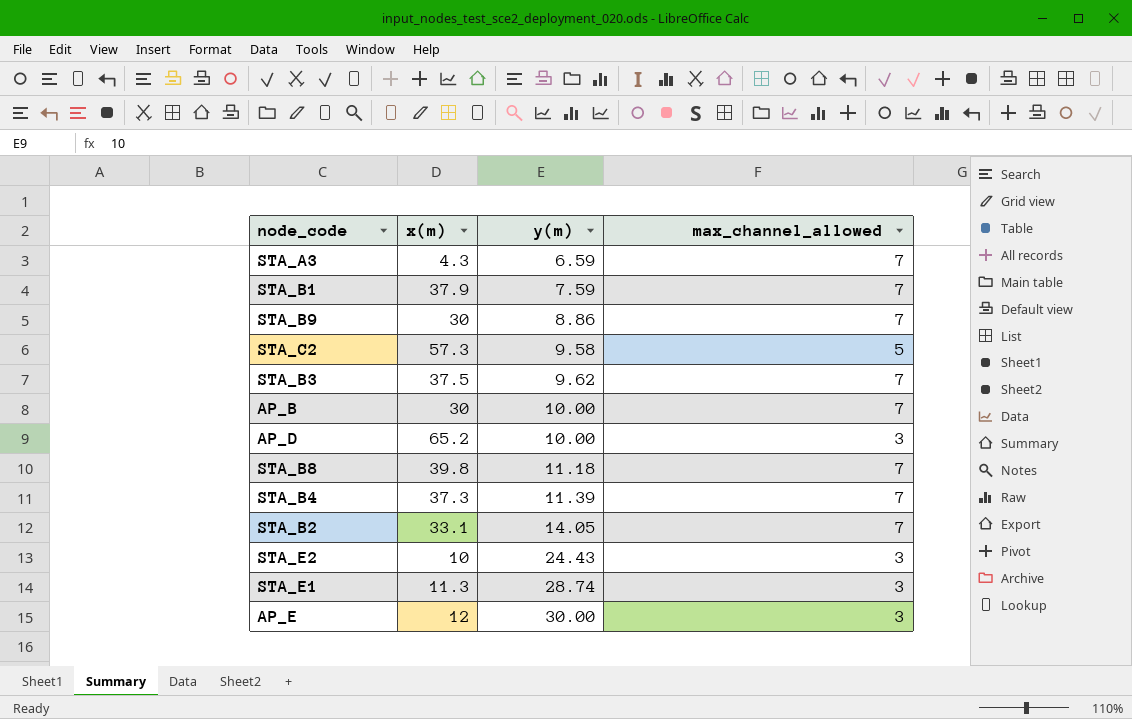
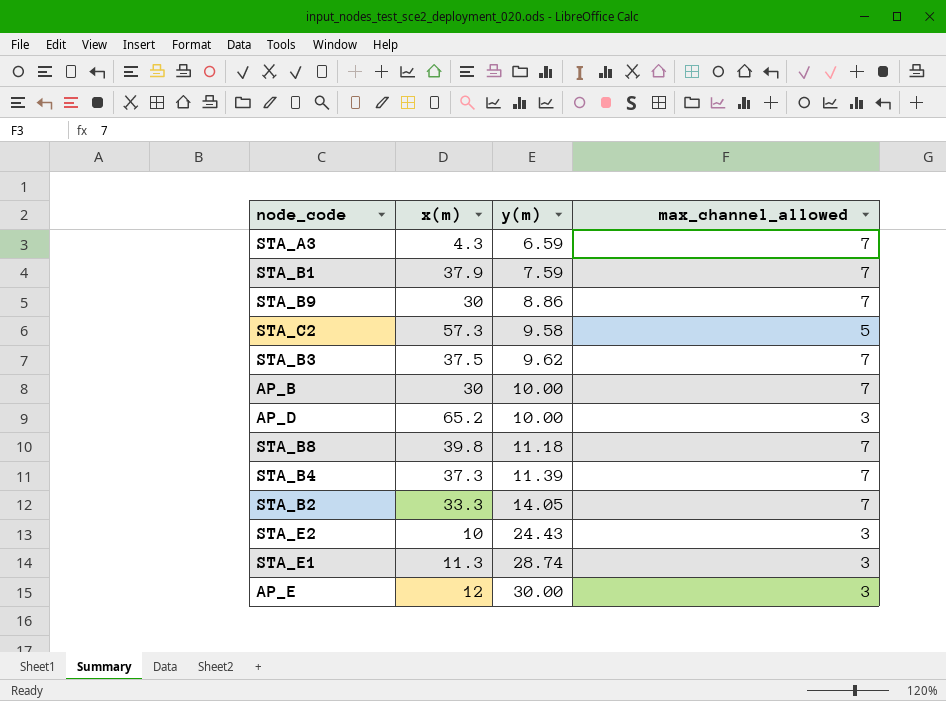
STA_B2 | x(m): 33.1 -> 33.3

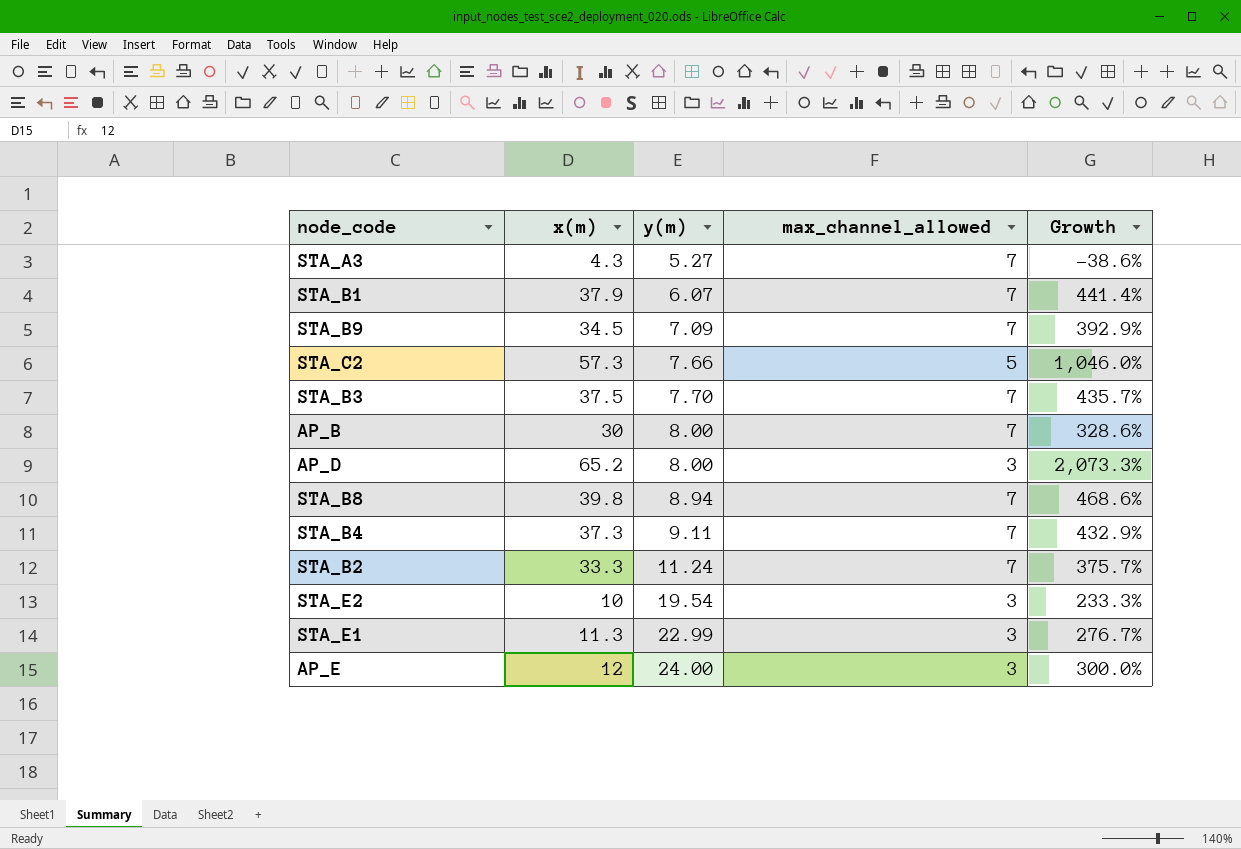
column Growth | formula: none -> ([x(m)] - [max_channel_allowed]) / [max_channel_allowed]
STA_A3 | y(m): 6.59 -> 5.27
STA_B1 | y(m): 7.59 -> 6.07
STA_B9 | x(m): 30 -> 34.5
STA_B9 | y(m): 8.86 -> 7.09
STA_C2 | y(m): 9.58 -> 7.66
STA_B3 | y(m): 9.62 -> 7.70
AP_B | y(m): 10.00 -> 8.00
AP_D | y(m): 10.00 -> 8.00
STA_B8 | y(m): 11.18 -> 8.94
STA_B4 | y(m): 11.39 -> 9.11
STA_B2 | y(m): 14.05 -> 11.24
STA_E2 | y(m): 24.43 -> 19.54
STA_E1 | y(m): 28.74 -> 22.99
AP_E | y(m): 30.00 -> 24.00

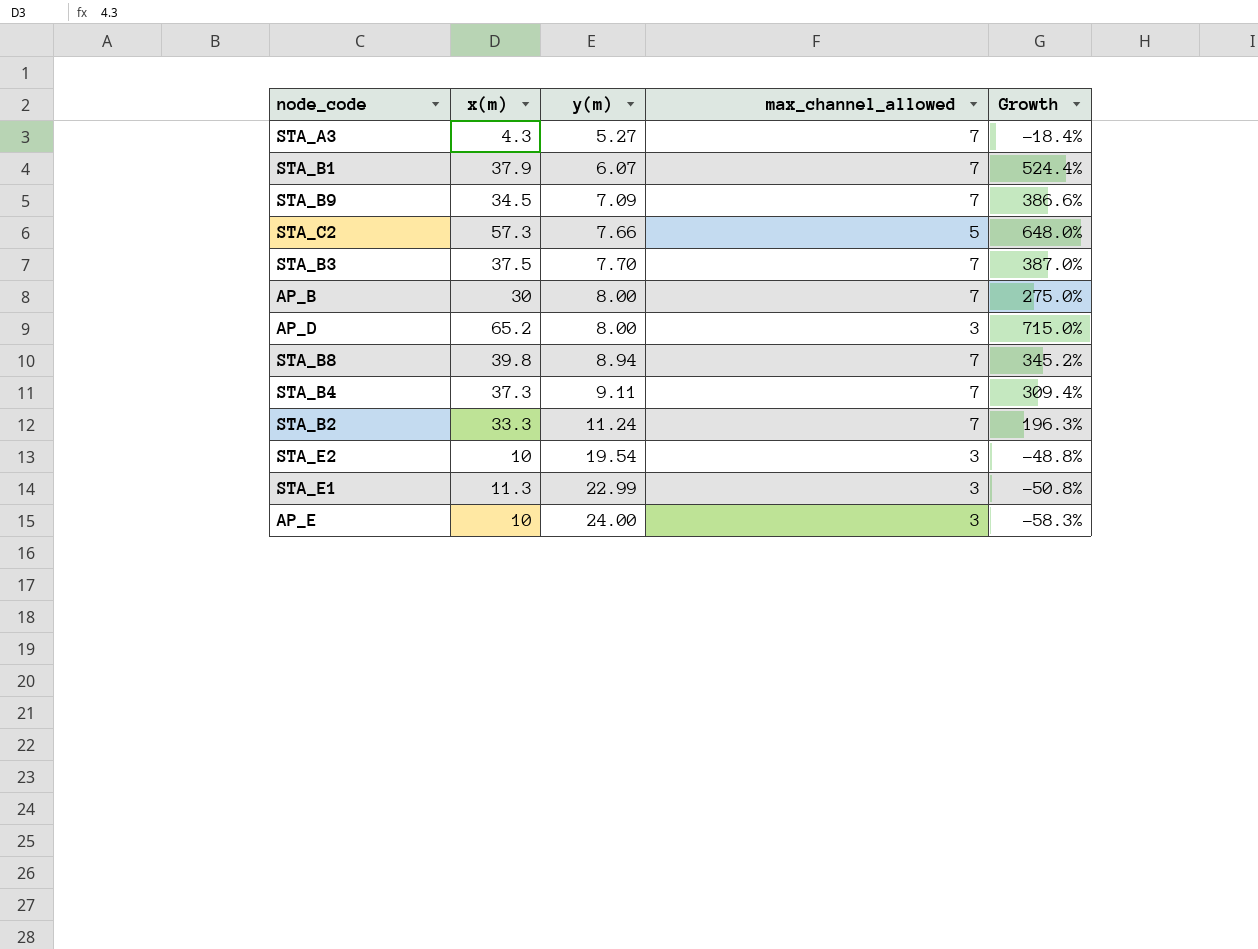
column Growth | formula: ([x(m)] - [max_channel_allowed]) / [max_channel_allowed] -> ([x(m)] - [y(m)]) / [y(m)]
AP_E | x(m): 12 -> 10

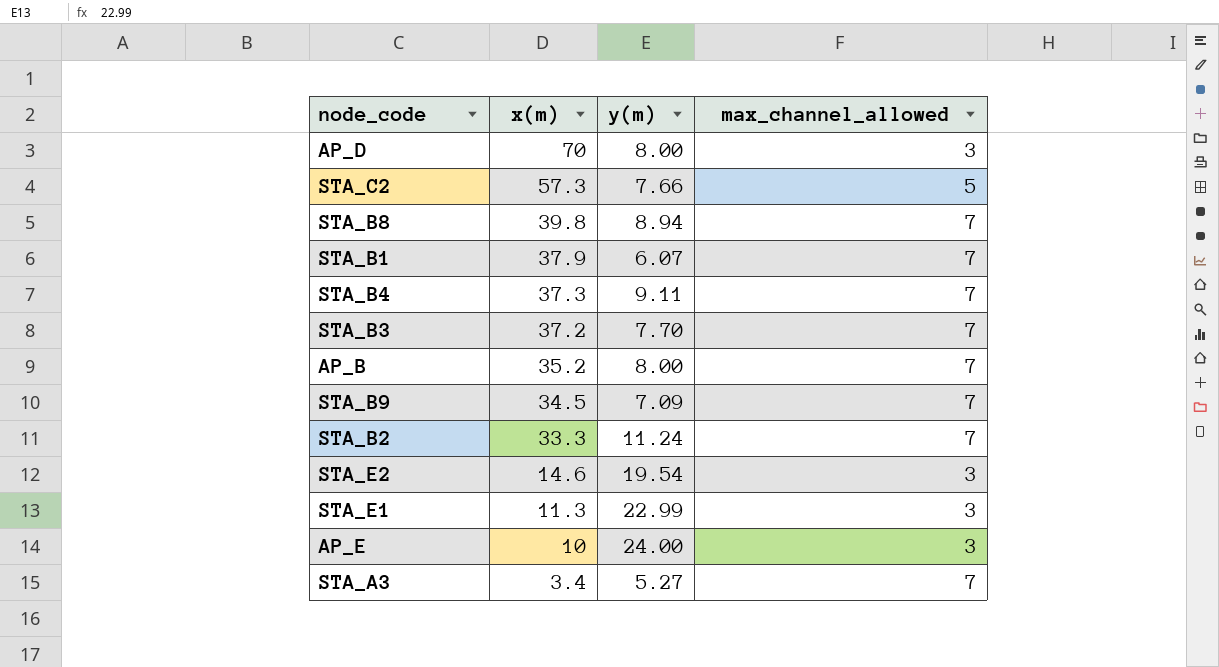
row order: y(m) ascending -> x(m) descending
column Growth | formula: ([x(m)] - [y(m)]) / [y(m)] -> none
AP_D | x(m): 65.2 -> 70
STA_B3 | x(m): 37.5 -> 37.2
AP_B | x(m): 30 -> 35.2
STA_E2 | x(m): 10 -> 14.6
STA_A3 | x(m): 4.3 -> 3.4

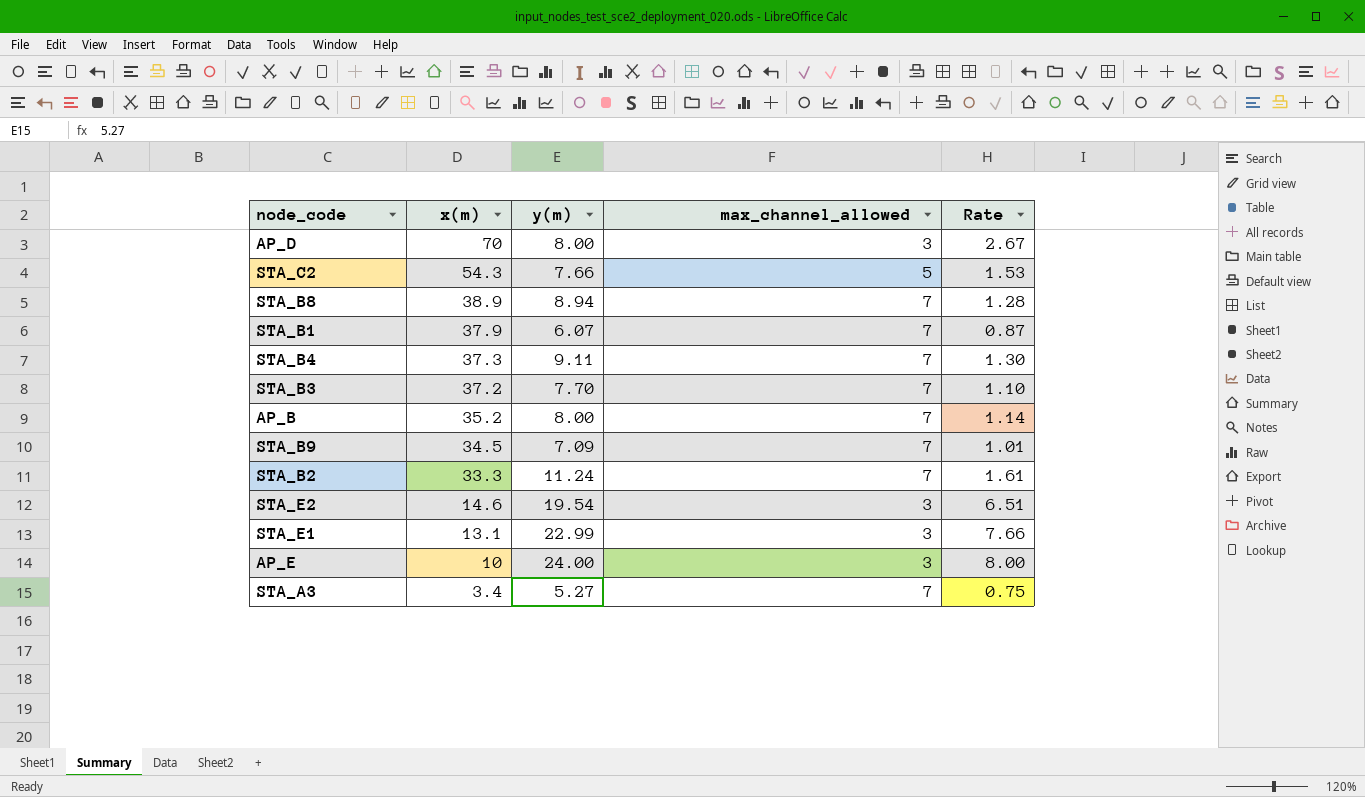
column Rate | formula: none -> [y(m)] / [max_channel_allowed]
STA_C2 | x(m): 57.3 -> 54.3
STA_B8 | x(m): 39.8 -> 38.9
STA_E1 | x(m): 11.3 -> 13.1

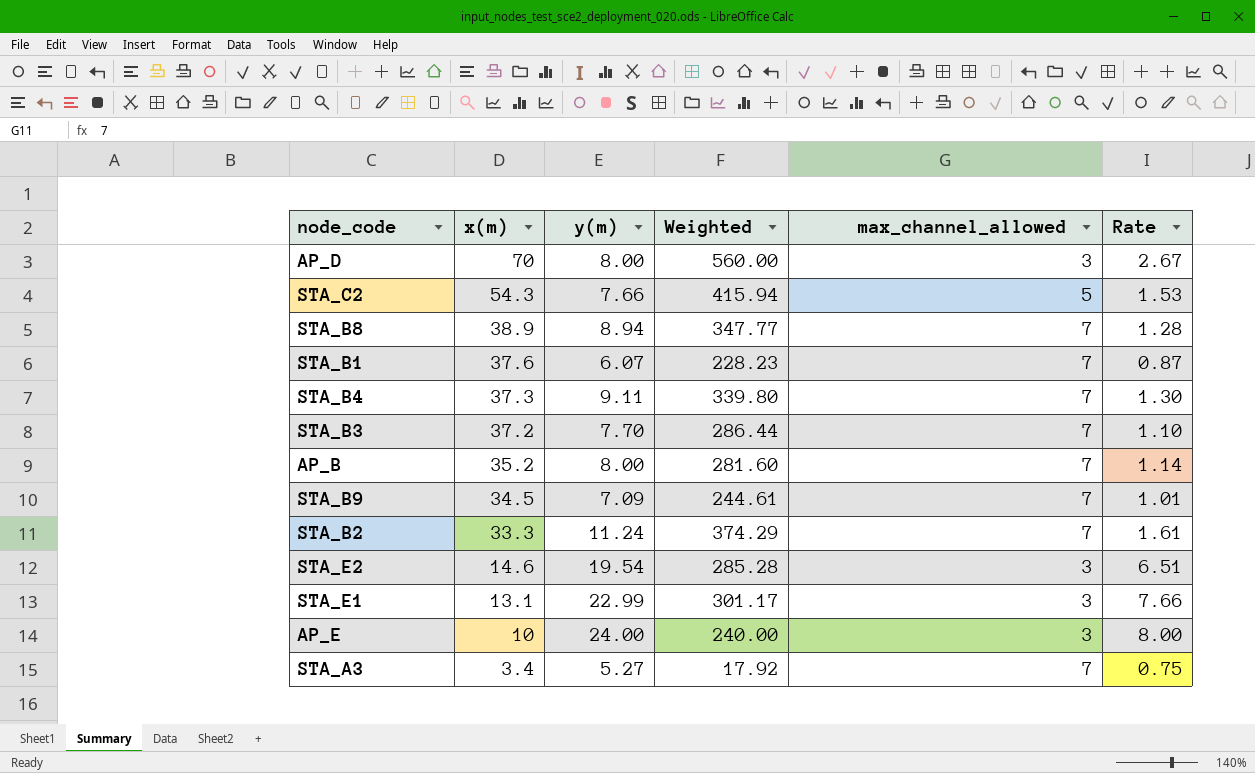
column Weighted | formula: none -> [x(m)] * [y(m)]
STA_B1 | x(m): 37.9 -> 37.6

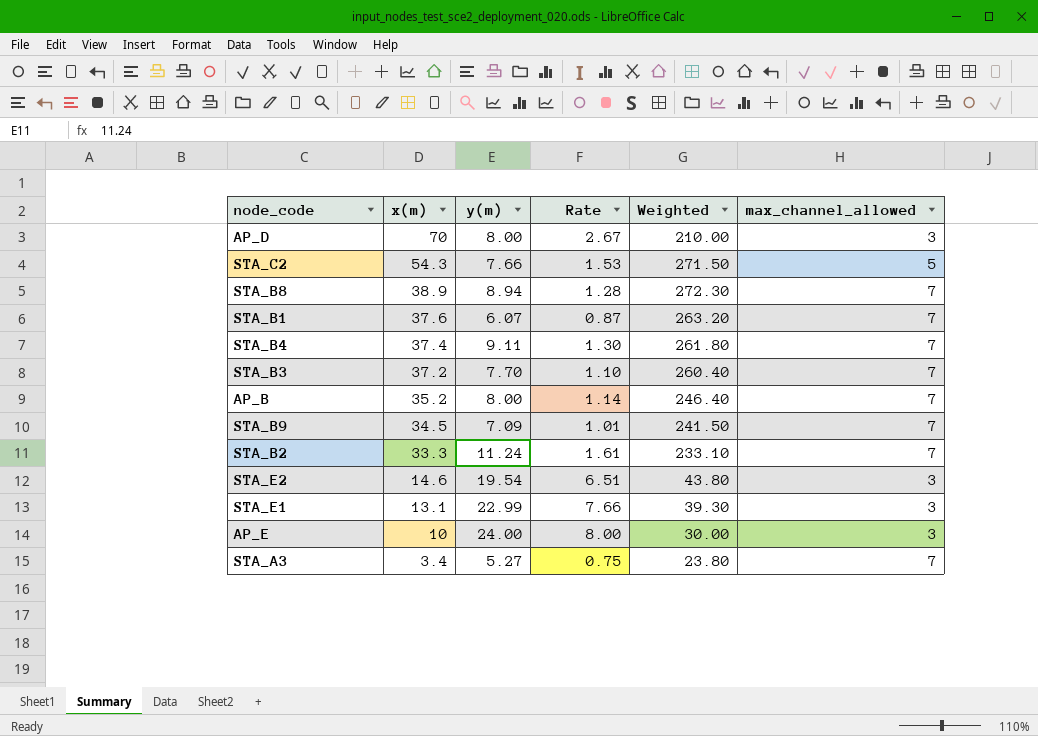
column Rate | position: 6 -> 4
column Weighted | formula: [x(m)] * [y(m)] -> [x(m)] * [max_channel_allowed]
STA_B4 | x(m): 37.3 -> 37.4

